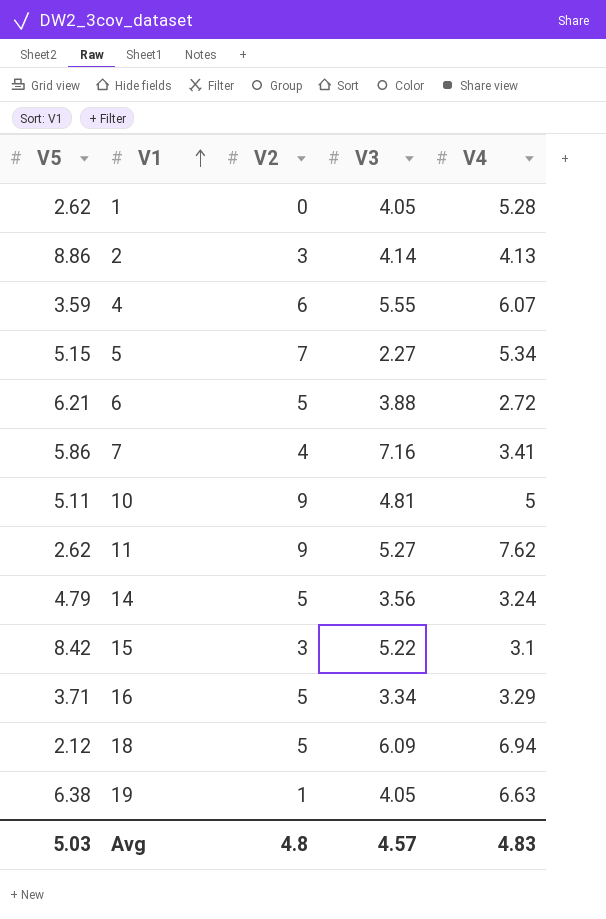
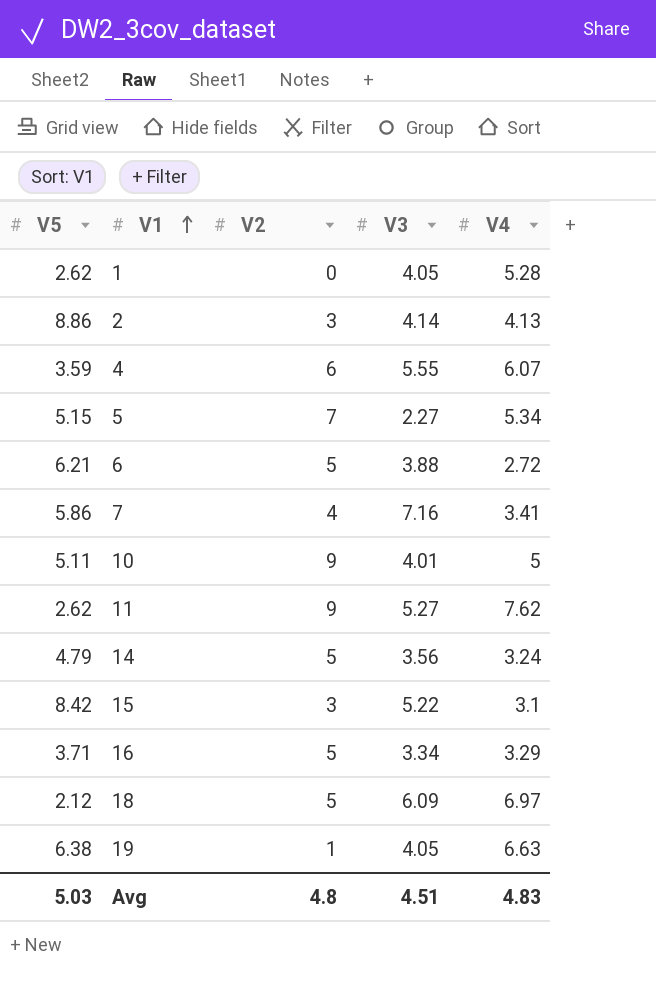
10 | V3: 4.81 -> 4.01
18 | V4: 6.94 -> 6.97
Avg | V3: 4.57 -> 4.51

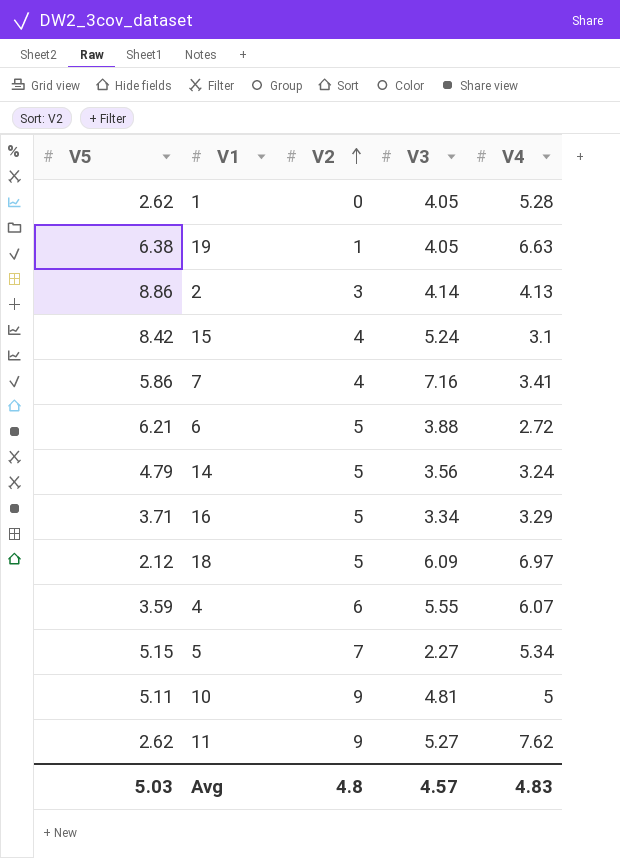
row order: V1 ascending -> V2 ascending
15 | V2: 3 -> 4
15 | V3: 5.22 -> 5.24
10 | V3: 4.01 -> 4.81
Avg | V3: 4.51 -> 4.57

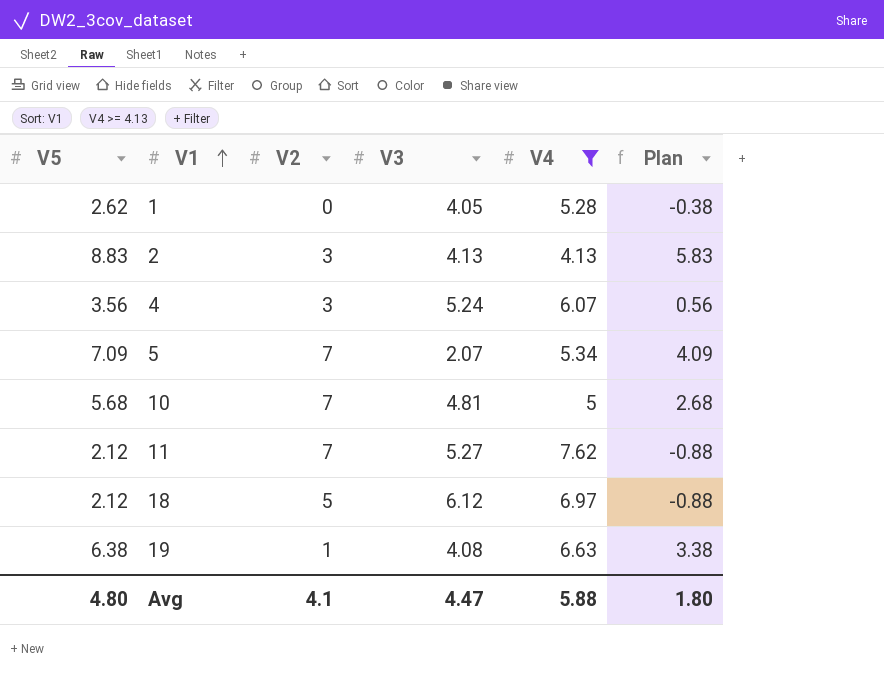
filter: none -> V4 >= 4.13
row order: V2 ascending -> V1 ascending
column Plan | formula: none -> [V5] - 3
2 | V5: 8.86 -> 8.83
2 | V3: 4.14 -> 4.13
4 | V5: 3.59 -> 3.56
4 | V2: 6 -> 3
4 | V3: 5.55 -> 5.24
5 | V5: 5.15 -> 7.09
5 | V3: 2.27 -> 2.07
10 | V5: 5.11 -> 5.68
10 | V2: 9 -> 7
11 | V5: 2.62 -> 2.12
11 | V2: 9 -> 7
18 | V3: 6.09 -> 6.12
19 | V3: 4.05 -> 4.08
Avg | V5: 5.03 -> 4.80
Avg | V2: 4.8 -> 4.1
Avg | V3: 4.57 -> 4.47
Avg | V4: 4.83 -> 5.88

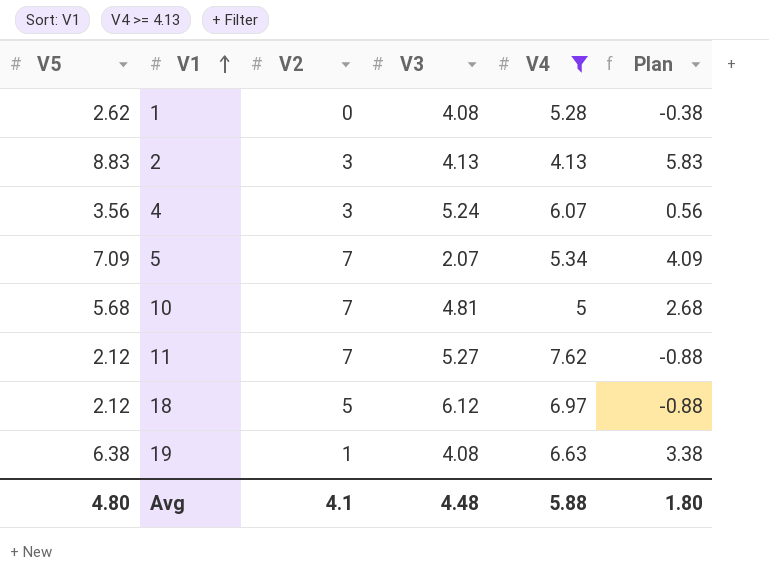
1 | V3: 4.05 -> 4.08
Avg | V3: 4.47 -> 4.48

